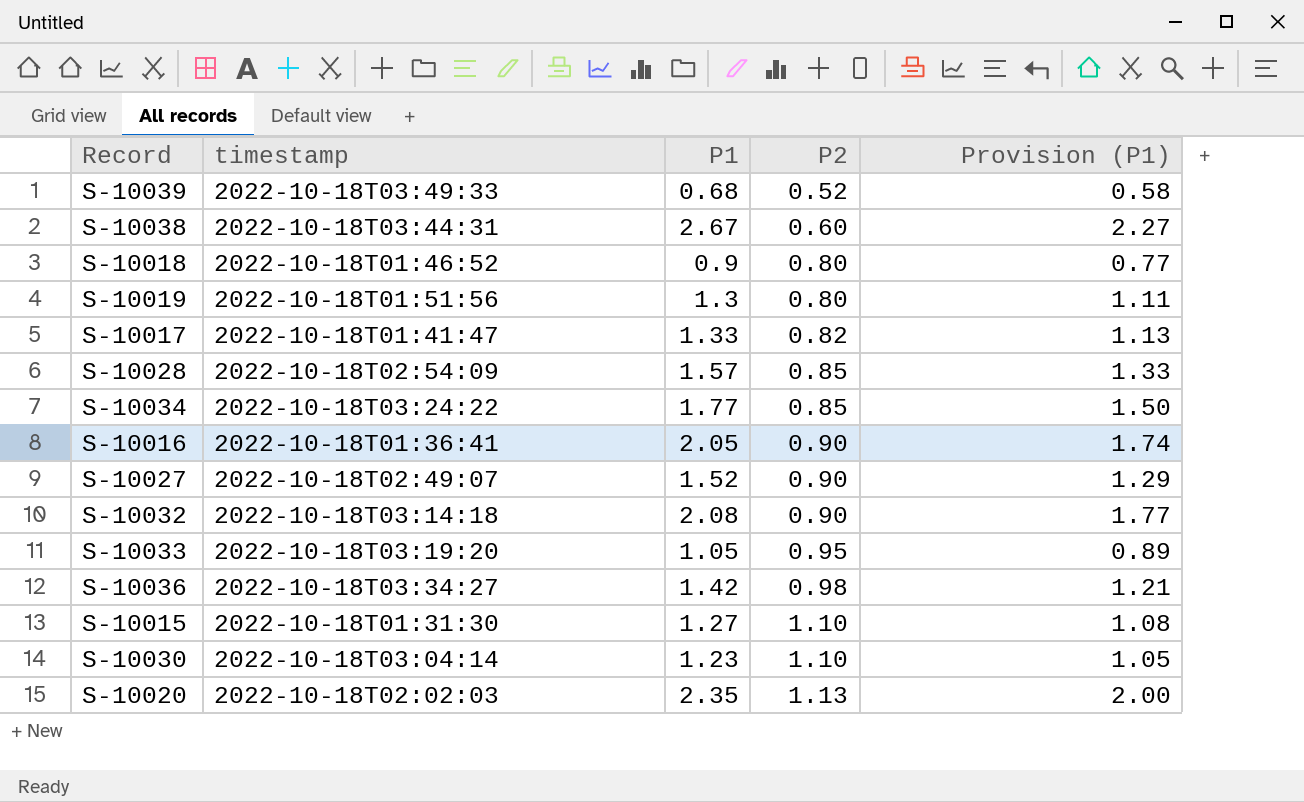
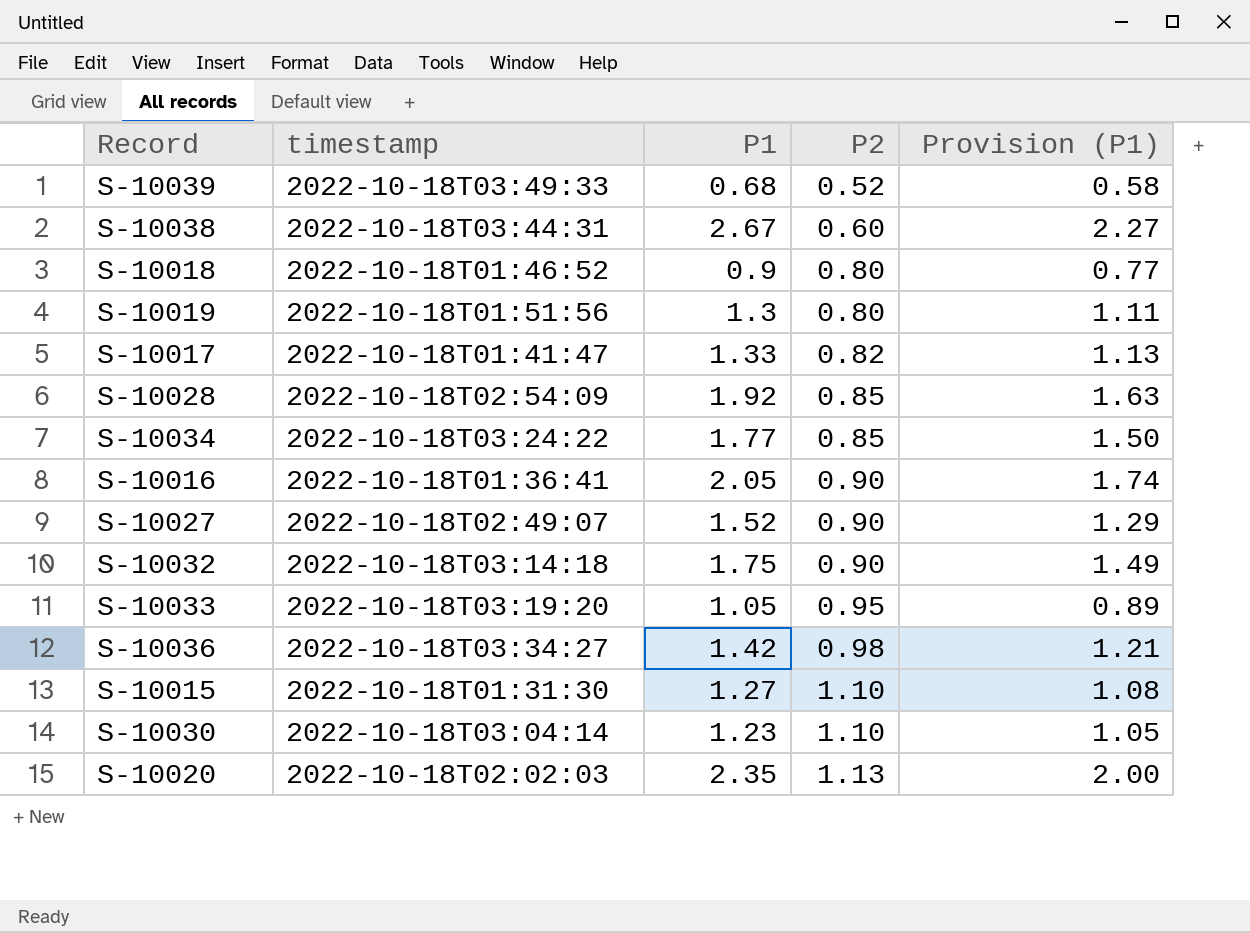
S-10028 | P1: 1.57 -> 1.92
S-10028 | Provision (P1): 1.33 -> 1.63
S-10032 | P1: 2.08 -> 1.75
S-10032 | Provision (P1): 1.77 -> 1.49

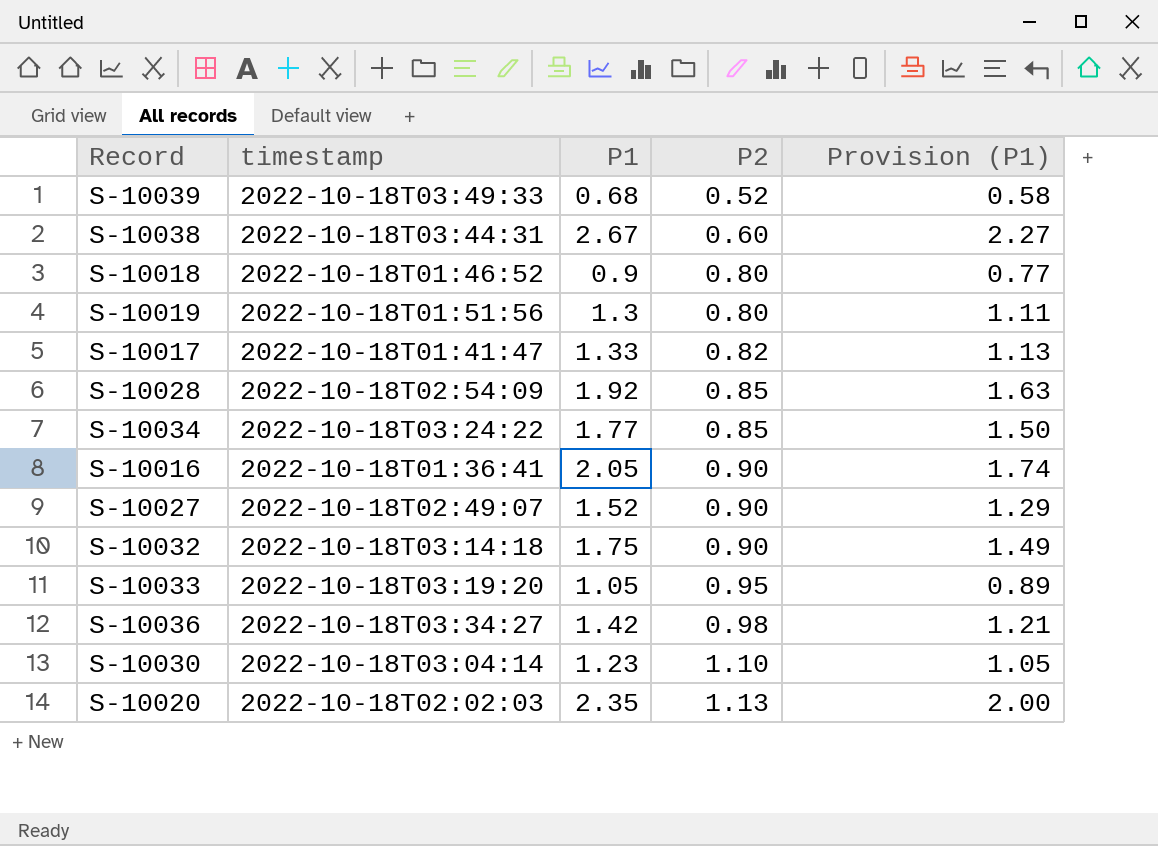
row S-10015: 2022-10-18T01:31:30 | 1.27 | 1.10 | 1.08 -> none

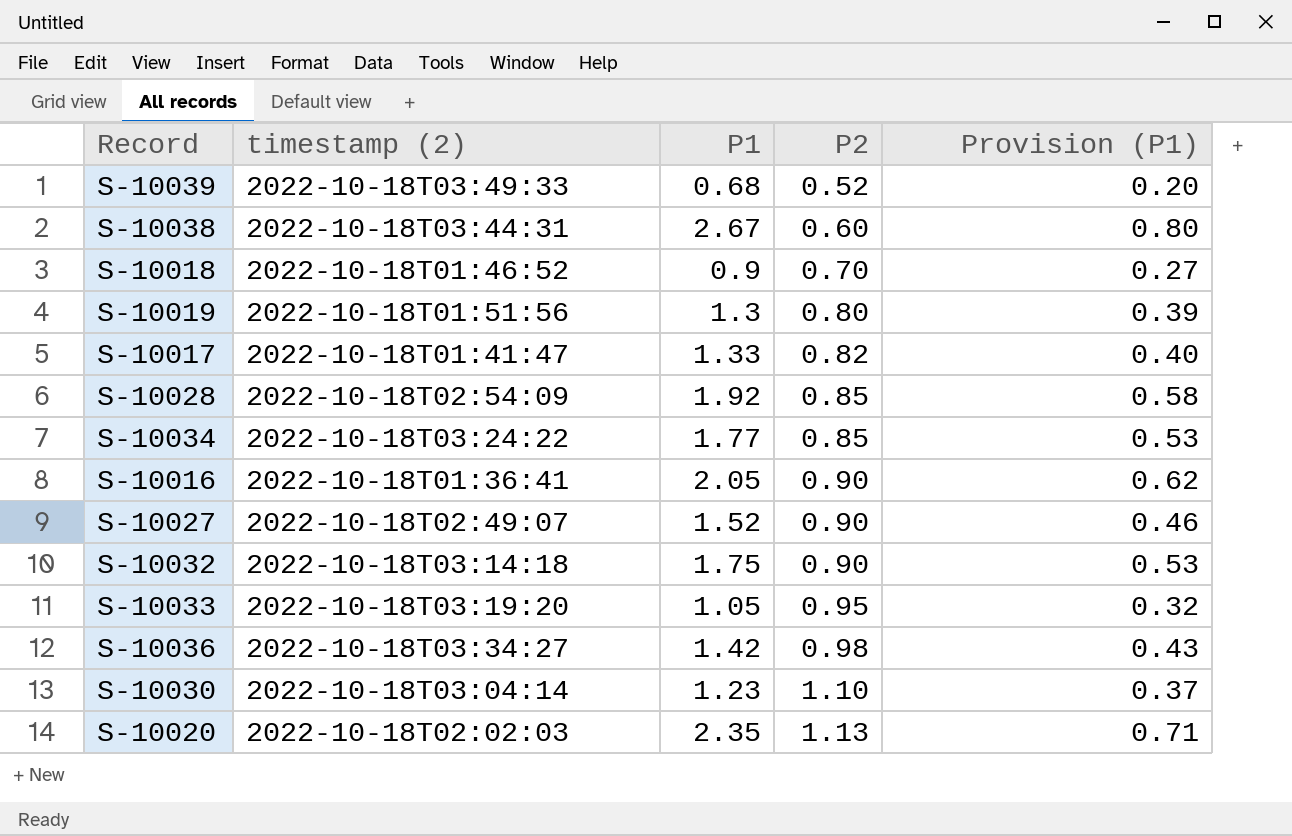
column name: timestamp -> timestamp (2)
column Provision (P1) | formula: [P1] * 0.85 -> [P1] * 0.3
S-10018 | P2: 0.80 -> 0.70

